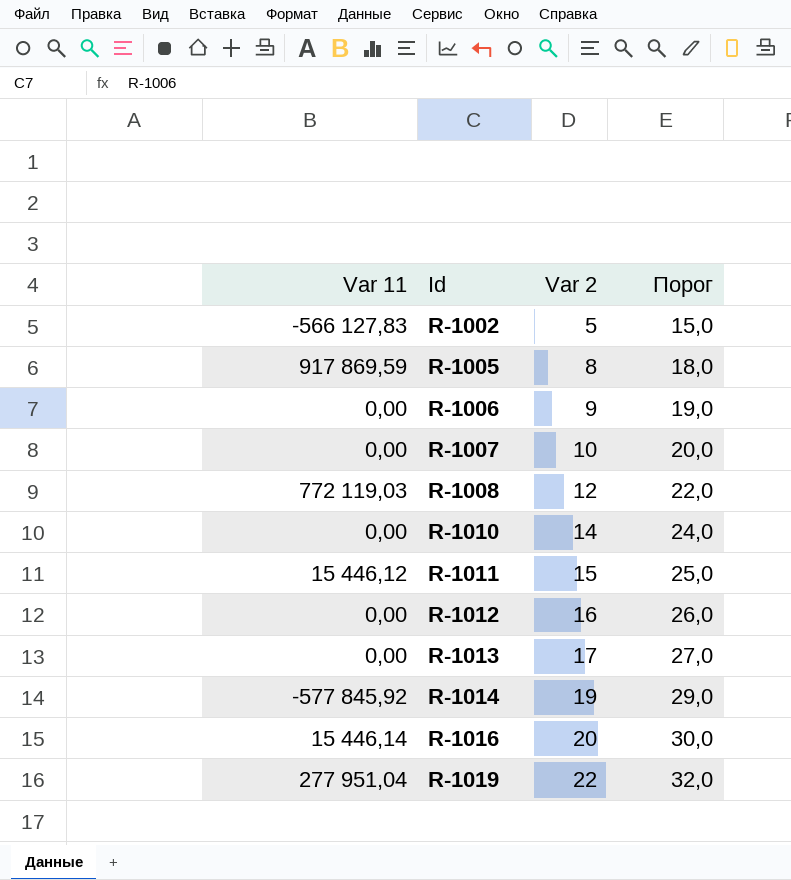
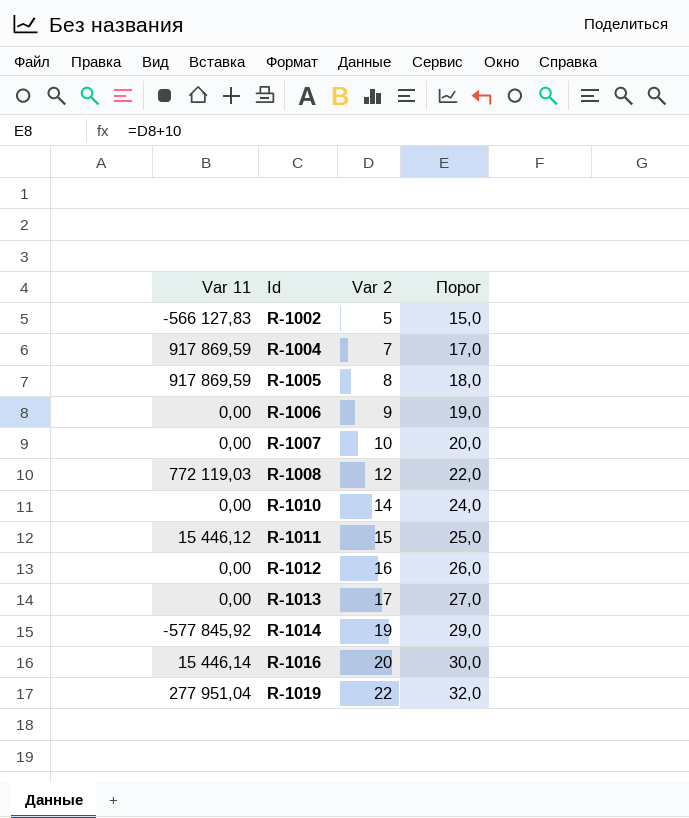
row R-1004: none -> 917 869,59 | 7 | 17,0

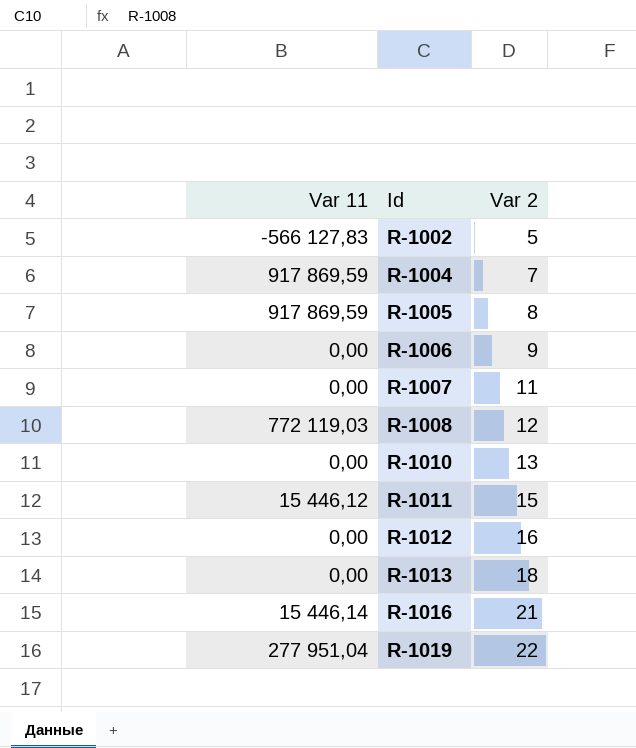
column Порог | formula: [Var 2] + 10 -> none
row R-1014: -577 845,92 | 19 | 29,0 -> none
R-1007 | Var 2: 10 -> 11
R-1010 | Var 2: 14 -> 13
R-1013 | Var 2: 17 -> 18
R-1016 | Var 2: 20 -> 21

